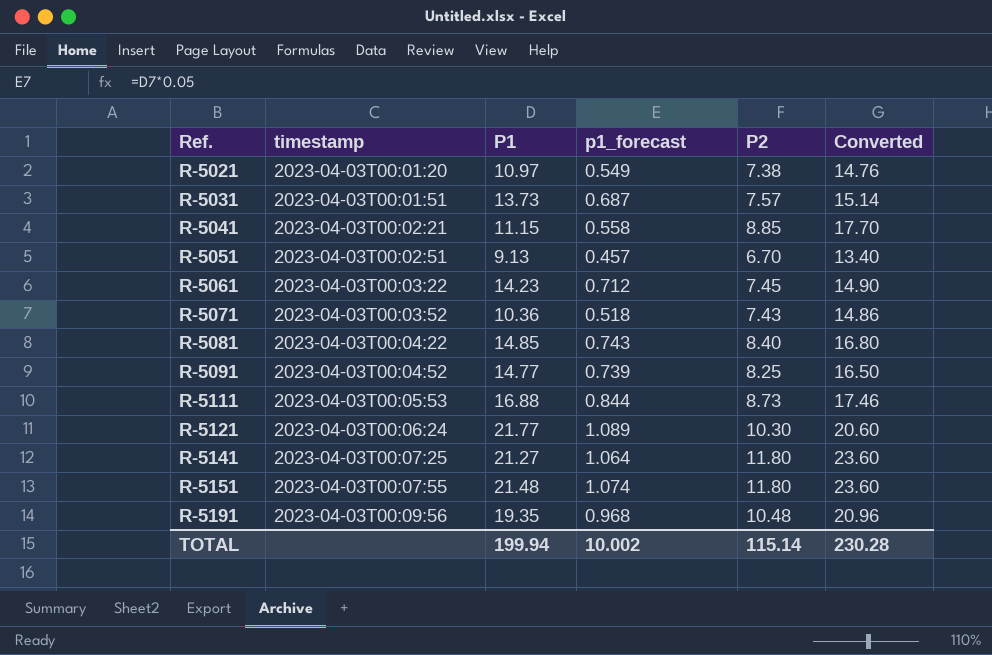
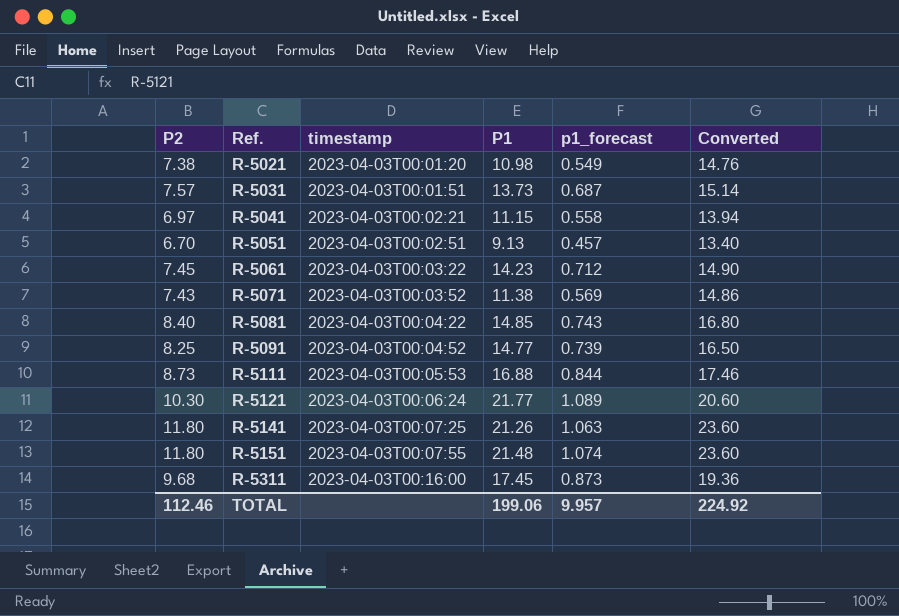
column P2 | position: 5 -> 1
row R-5191: 2023-04-03T00:09:56 | 19.35 | 0.968 | 10.48 | 20.96 -> none
R-5021 | P1: 10.97 -> 10.98
R-5041 | P2: 8.85 -> 6.97
R-5041 | Converted: 17.70 -> 13.94
R-5071 | P1: 10.36 -> 11.38
R-5071 | p1_forecast: 0.518 -> 0.569
R-5141 | P1: 21.27 -> 21.26
R-5141 | p1_forecast: 1.064 -> 1.063
row R-5311: none -> 9.68 | 2023-04-03T00:16:00 | 17.45 | 0.873 | 19.36
TOTAL | P2: 115.14 -> 112.46
TOTAL | P1: 199.94 -> 199.06
TOTAL | p1_forecast: 10.002 -> 9.957
TOTAL | Converted: 230.28 -> 224.92

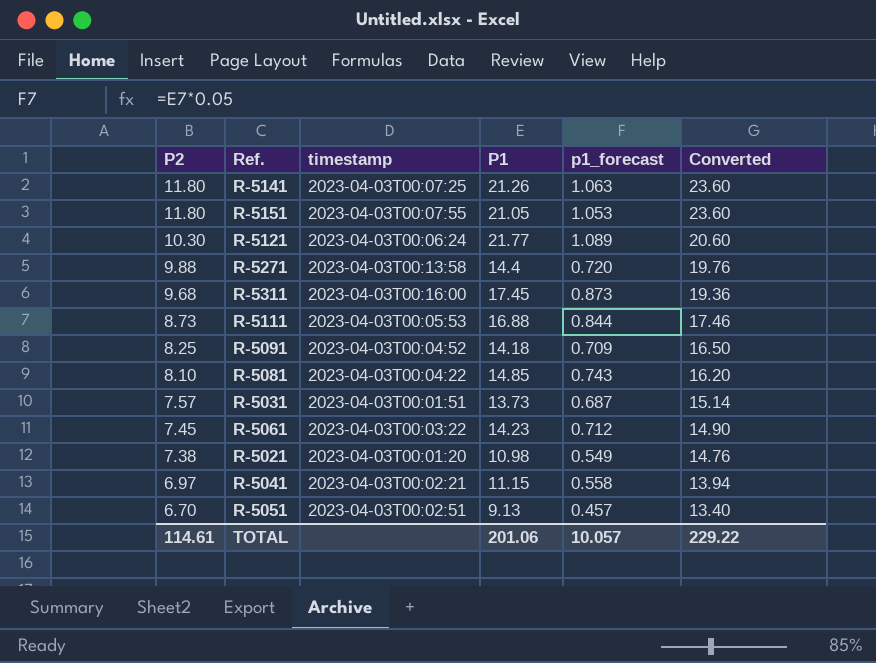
row order: Ref. ascending -> P2 descending
row R-5071: 7.43 | 2023-04-03T00:03:52 | 11.38 | 0.569 | 14.86 -> none
R-5151 | P1: 21.48 -> 21.05
R-5151 | p1_forecast: 1.074 -> 1.053
row R-5271: none -> 9.88 | 2023-04-03T00:13:58 | 14.4 | 0.720 | 19.76
R-5091 | P1: 14.77 -> 14.18
R-5091 | p1_forecast: 0.739 -> 0.709
R-5081 | P2: 8.40 -> 8.10
R-5081 | Converted: 16.80 -> 16.20
TOTAL | P2: 112.46 -> 114.61
TOTAL | P1: 199.06 -> 201.06
TOTAL | p1_forecast: 9.957 -> 10.057
TOTAL | Converted: 224.92 -> 229.22

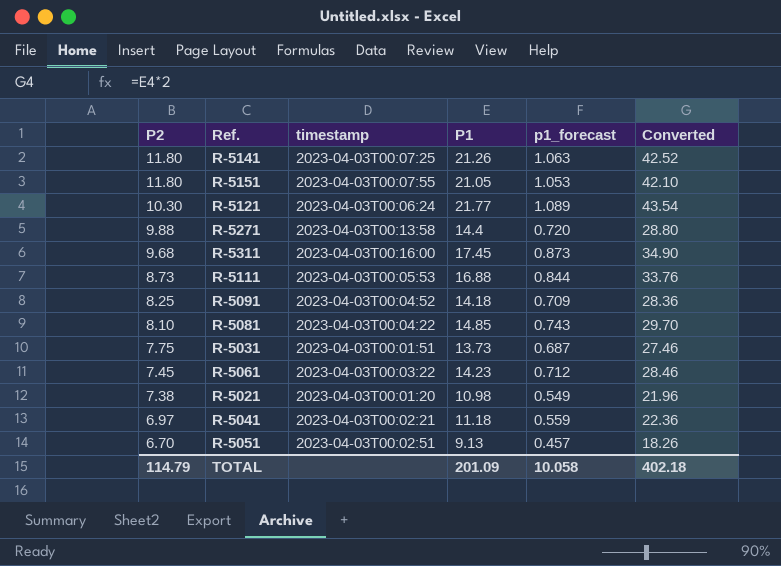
column Converted | formula: [P2] * 2 -> [P1] * 2
R-5031 | P2: 7.57 -> 7.75
R-5041 | P1: 11.15 -> 11.18
R-5041 | p1_forecast: 0.558 -> 0.559
TOTAL | P2: 114.61 -> 114.79
TOTAL | P1: 201.06 -> 201.09
TOTAL | p1_forecast: 10.057 -> 10.058
TOTAL | Converted: 229.22 -> 402.18

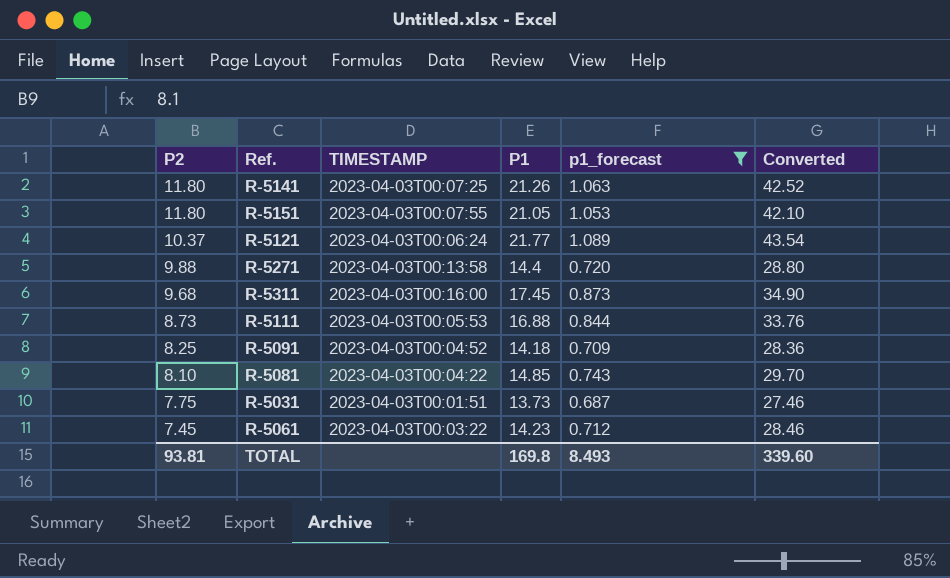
filter: none -> p1_forecast >= 0.687
column name: timestamp -> TIMESTAMP
R-5121 | P2: 10.30 -> 10.37
TOTAL | P2: 114.79 -> 93.81
TOTAL | P1: 201.09 -> 169.8
TOTAL | p1_forecast: 10.058 -> 8.493
TOTAL | Converted: 402.18 -> 339.60

